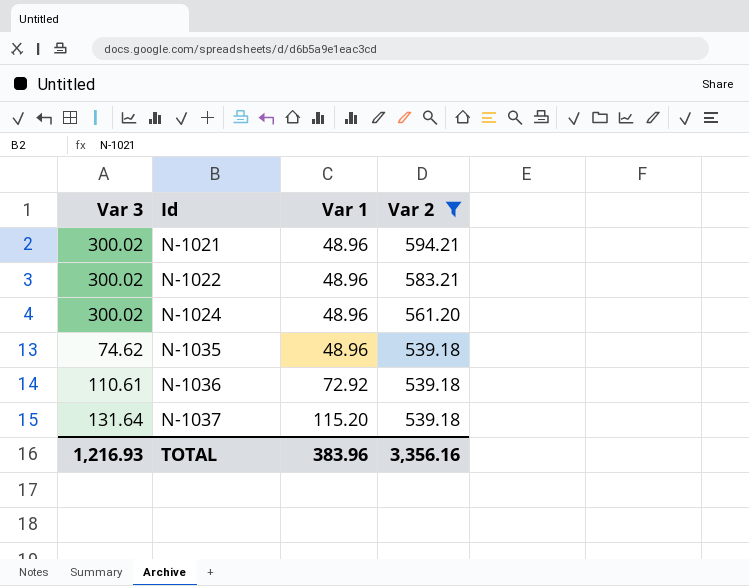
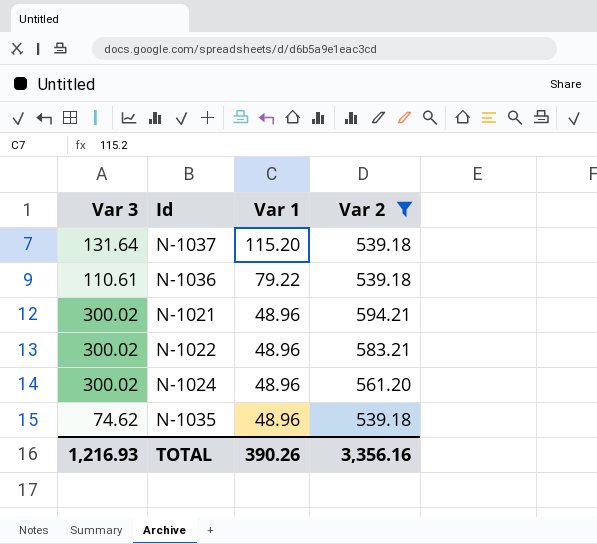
row order: Id ascending -> Var 1 descending
N-1036 | Var 1: 72.92 -> 79.22
TOTAL | Var 1: 383.96 -> 390.26

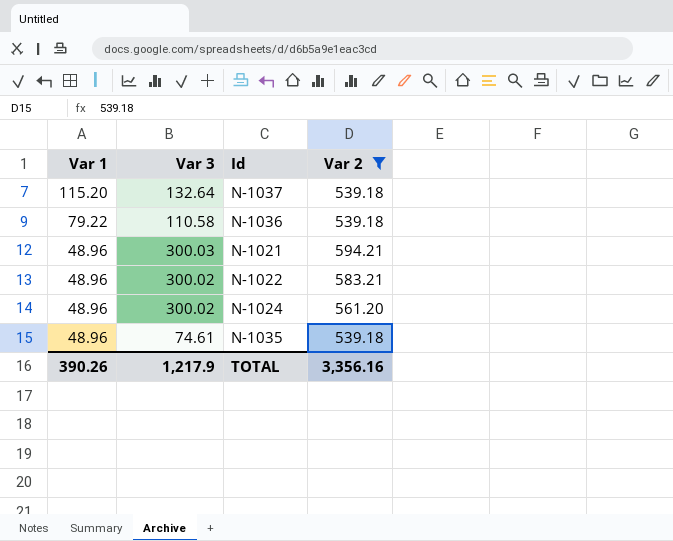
column Var 1 | position: 3 -> 1
N-1037 | Var 3: 131.64 -> 132.64
N-1036 | Var 3: 110.61 -> 110.58
N-1021 | Var 3: 300.02 -> 300.03
N-1035 | Var 3: 74.62 -> 74.61
TOTAL | Var 3: 1,216.93 -> 1,217.9

